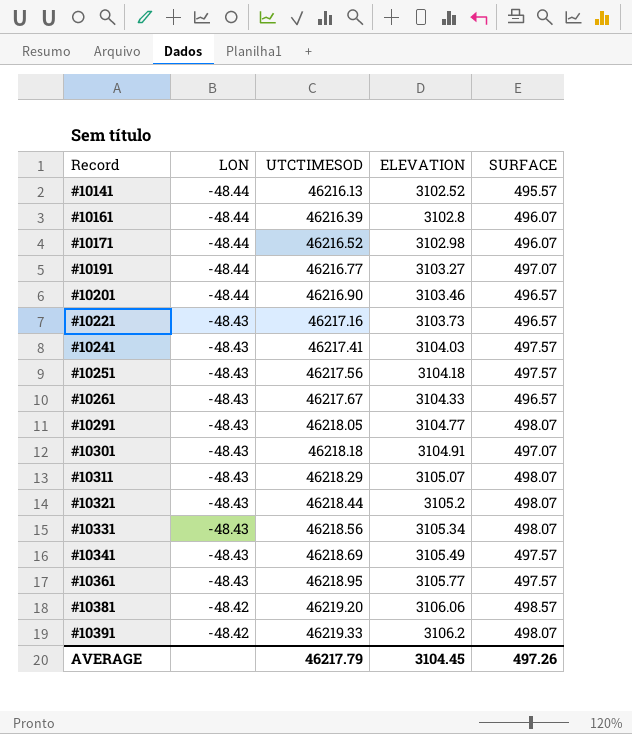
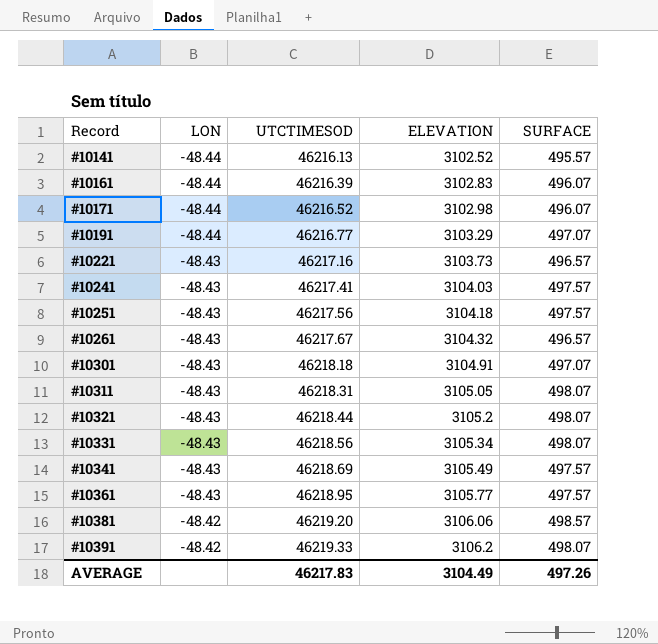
row #10201: -48.44 | 46216.90 | 3103.46 | 496.57 -> none
row #10291: -48.43 | 46218.05 | 3104.77 | 498.07 -> none
#10161 | ELEVATION: 3102.8 -> 3102.83
#10191 | ELEVATION: 3103.27 -> 3103.29
#10261 | ELEVATION: 3104.33 -> 3104.32
#10311 | UTCTIMESOD: 46218.29 -> 46218.31
#10311 | ELEVATION: 3105.07 -> 3105.05
AVERAGE | UTCTIMESOD: 46217.79 -> 46217.83
AVERAGE | ELEVATION: 3104.45 -> 3104.49

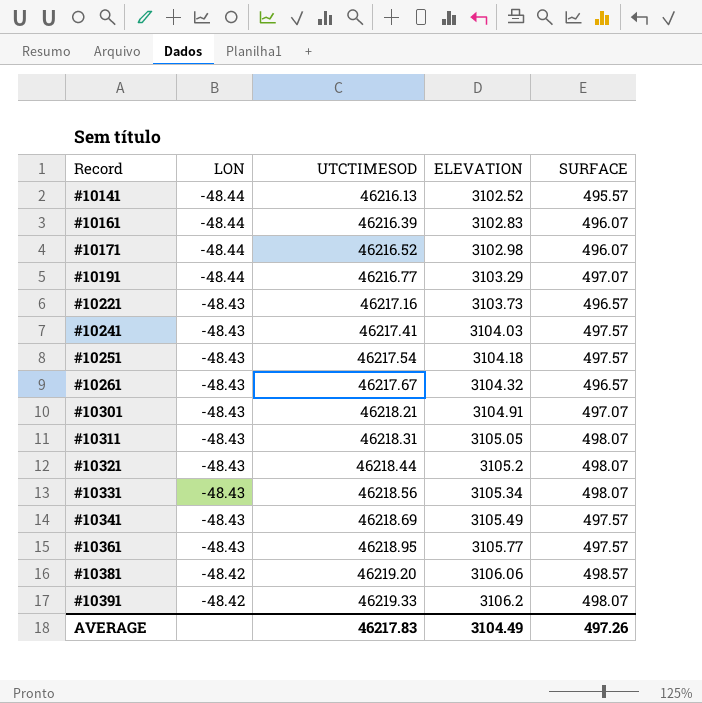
#10251 | UTCTIMESOD: 46217.56 -> 46217.54
#10301 | UTCTIMESOD: 46218.18 -> 46218.21

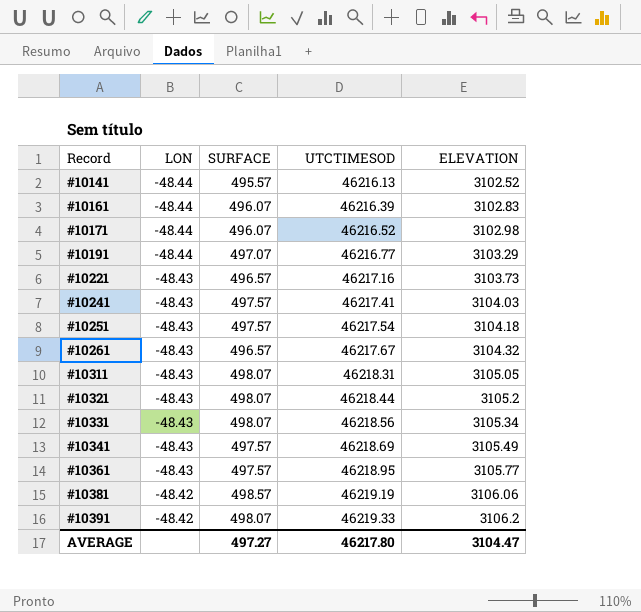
column SURFACE | position: 5 -> 3
row #10301: -48.43 | 46218.21 | 3104.91 | 497.07 -> none
#10381 | UTCTIMESOD: 46219.20 -> 46219.19
AVERAGE | SURFACE: 497.26 -> 497.27
AVERAGE | UTCTIMESOD: 46217.83 -> 46217.80
AVERAGE | ELEVATION: 3104.49 -> 3104.47

